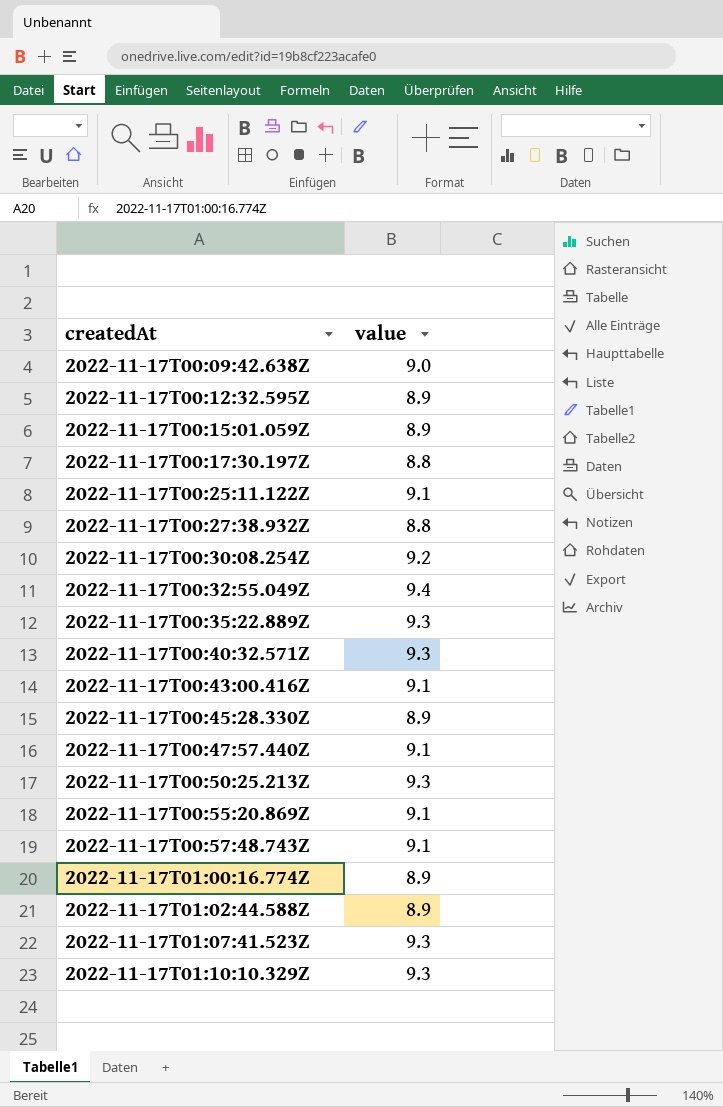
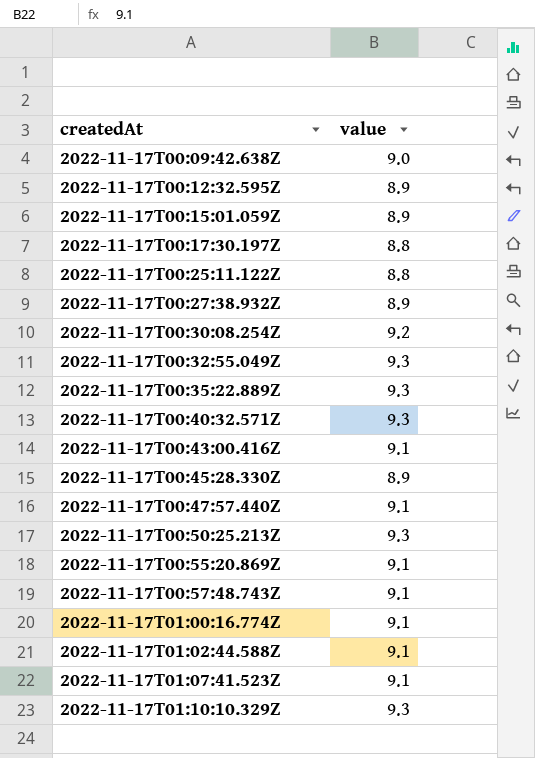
2022-11-17T00:25:11.122Z | value: 9.1 -> 8.8
2022-11-17T00:27:38.932Z | value: 8.8 -> 8.9
2022-11-17T00:32:55.049Z | value: 9.4 -> 9.3
2022-11-17T01:00:16.774Z | value: 8.9 -> 9.1
2022-11-17T01:02:44.588Z | value: 8.9 -> 9.1
2022-11-17T01:07:41.523Z | value: 9.3 -> 9.1

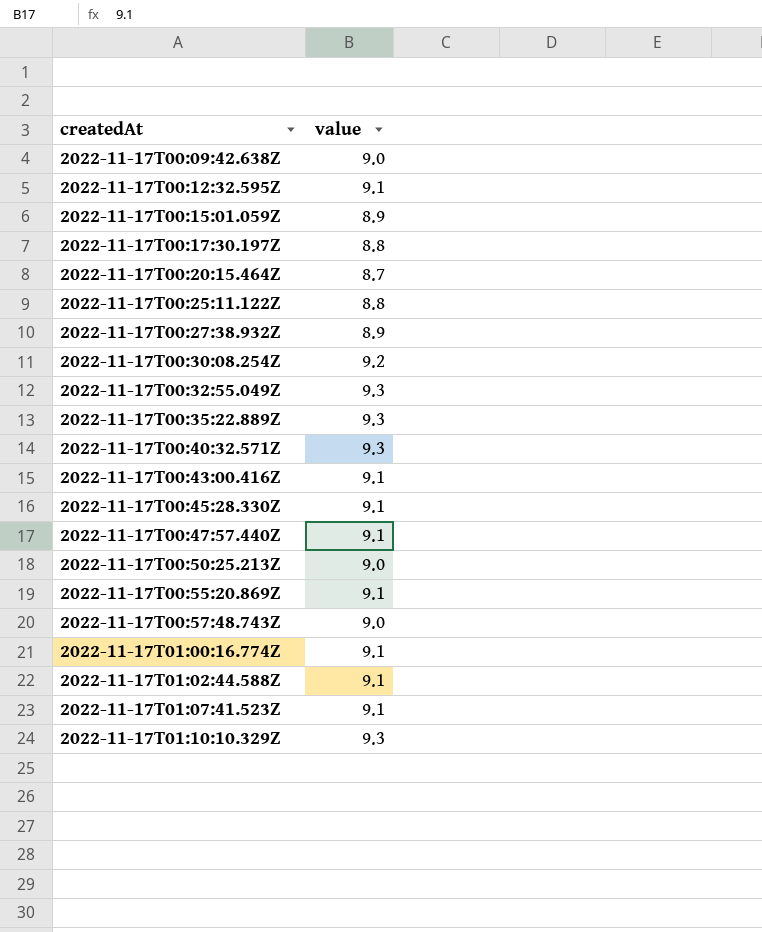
2022-11-17T00:12:32.595Z | value: 8.9 -> 9.1
row 2022-11-17T00:20:15.464Z: none -> 8.7
2022-11-17T00:45:28.330Z | value: 8.9 -> 9.1
2022-11-17T00:50:25.213Z | value: 9.3 -> 9.0
2022-11-17T00:57:48.743Z | value: 9.1 -> 9.0

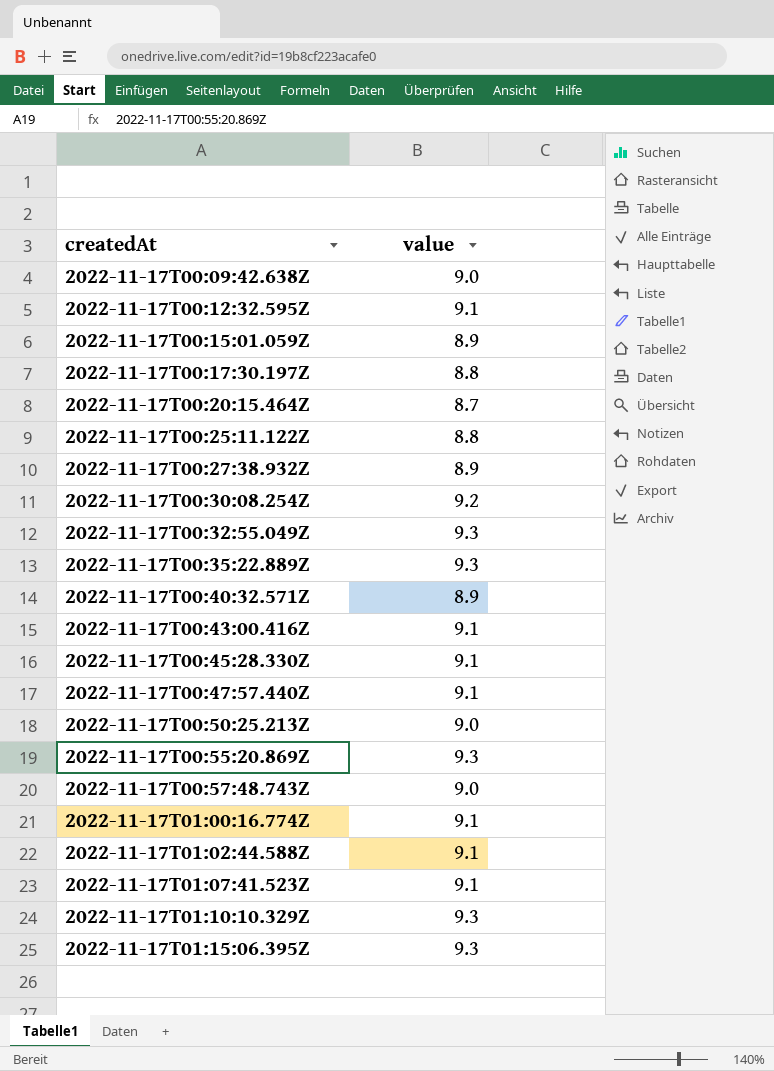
2022-11-17T00:40:32.571Z | value: 9.3 -> 8.9
2022-11-17T00:55:20.869Z | value: 9.1 -> 9.3
row 2022-11-17T01:15:06.395Z: none -> 9.3

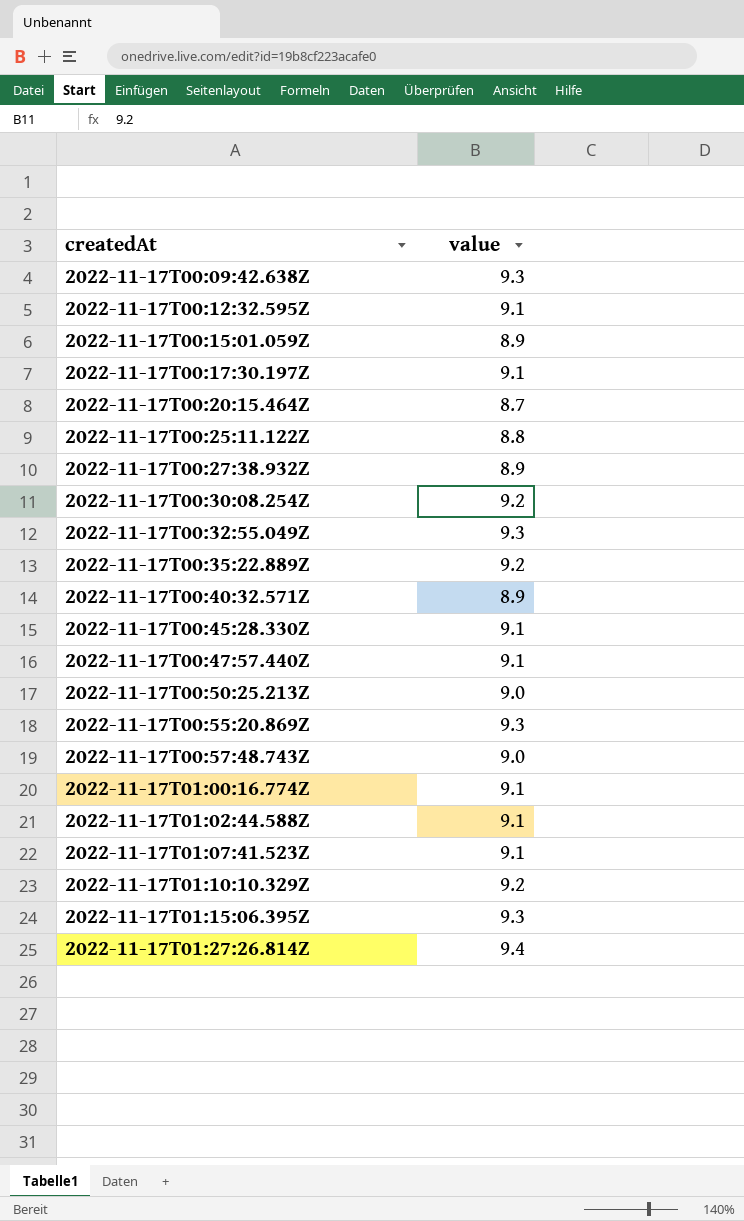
row 2022-11-17T00:43:00.416Z: 9.1 -> none
2022-11-17T00:09:42.638Z | value: 9.0 -> 9.3
2022-11-17T00:17:30.197Z | value: 8.8 -> 9.1
2022-11-17T00:35:22.889Z | value: 9.3 -> 9.2
2022-11-17T01:10:10.329Z | value: 9.3 -> 9.2
row 2022-11-17T01:27:26.814Z: none -> 9.4

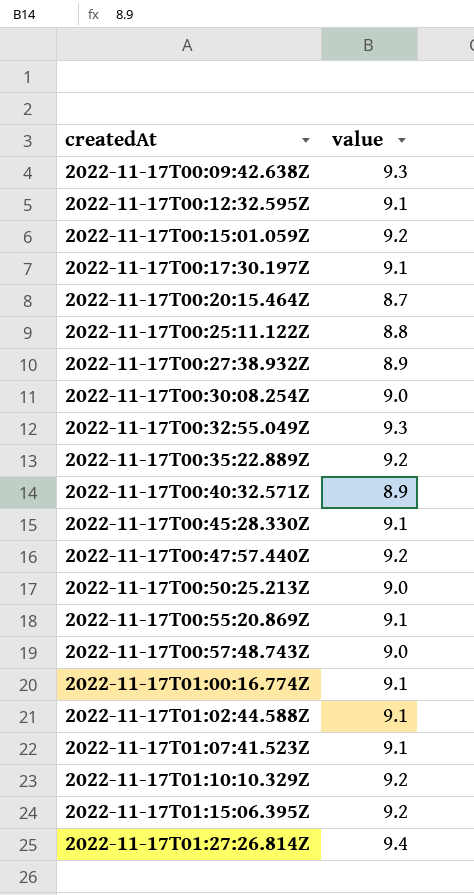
2022-11-17T00:15:01.059Z | value: 8.9 -> 9.2
2022-11-17T00:30:08.254Z | value: 9.2 -> 9.0
2022-11-17T00:47:57.440Z | value: 9.1 -> 9.2
2022-11-17T00:55:20.869Z | value: 9.3 -> 9.1
2022-11-17T01:15:06.395Z | value: 9.3 -> 9.2

